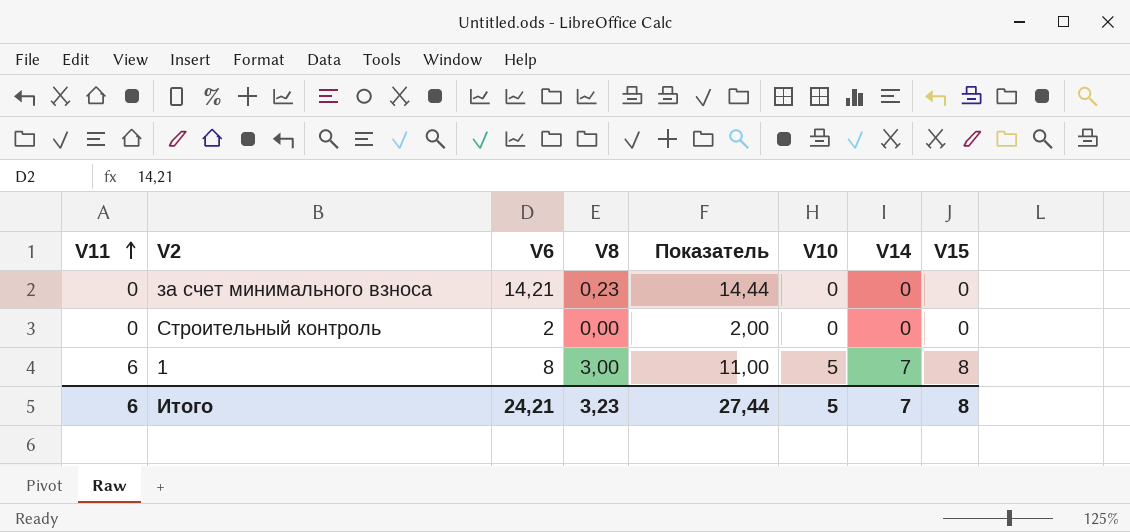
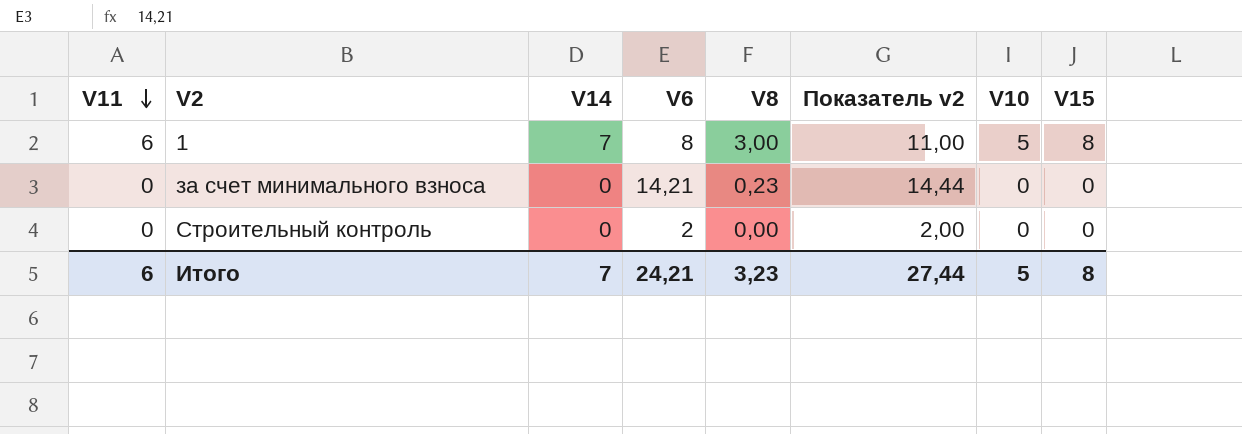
row order: V11 ascending -> V11 descending
column V14 | position: 7 -> 3
column name: Показатель -> Показатель v2

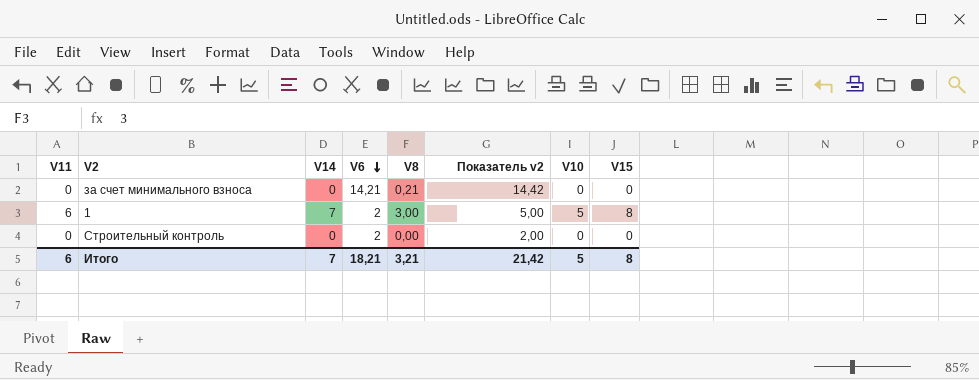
row order: V11 descending -> V6 descending
за счет минимального взноса | V8: 0,23 -> 0,21
за счет минимального взноса | Показатель v2: 14,44 -> 14,42
1 | V6: 8 -> 2
1 | Показатель v2: 11,00 -> 5,00
Итого | V6: 24,21 -> 18,21
Итого | V8: 3,23 -> 3,21
Итого | Показатель v2: 27,44 -> 21,42

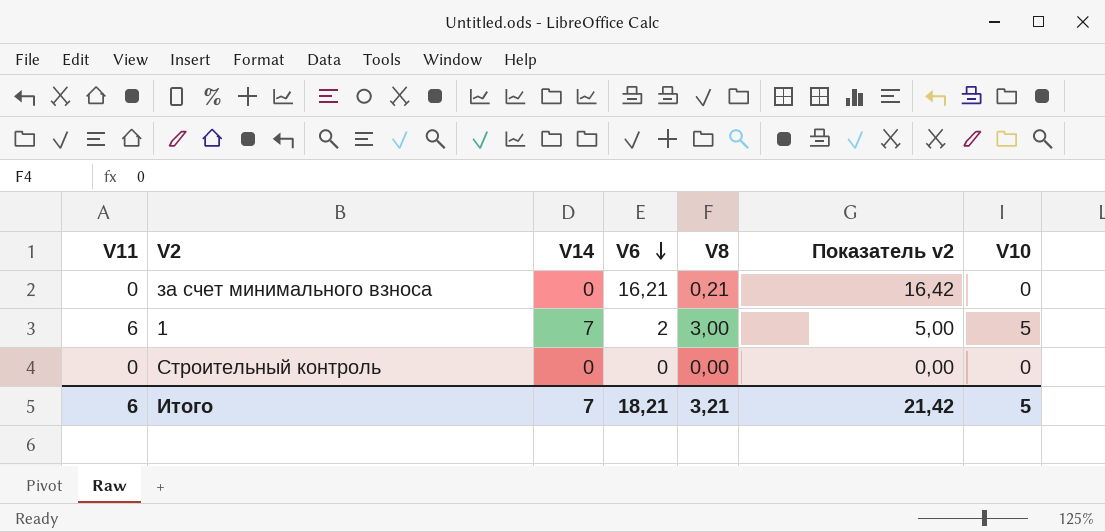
column V15 | position: 8 -> none
за счет минимального взноса | V6: 14,21 -> 16,21
за счет минимального взноса | Показатель v2: 14,42 -> 16,42
Строительный контроль | V6: 2 -> 0
Строительный контроль | Показатель v2: 2,00 -> 0,00

